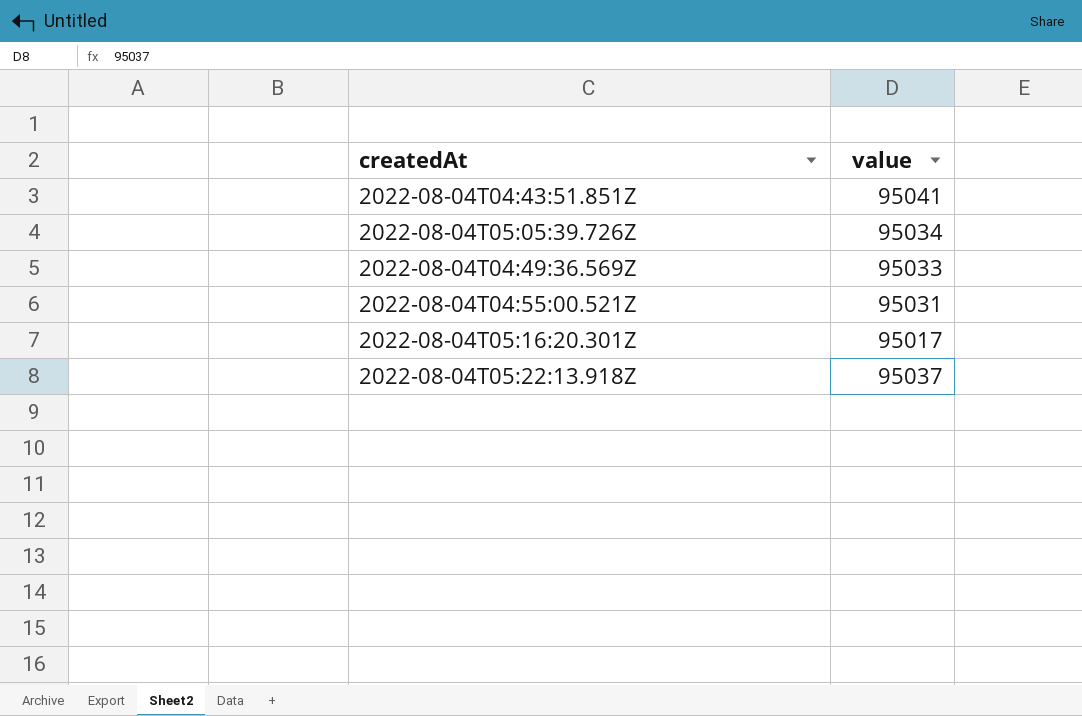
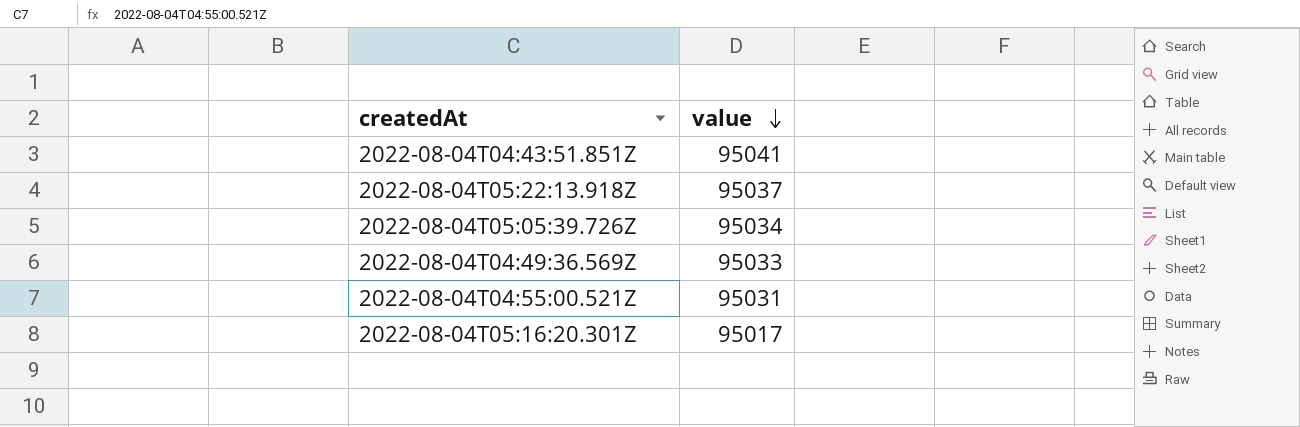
row order: none -> value descending

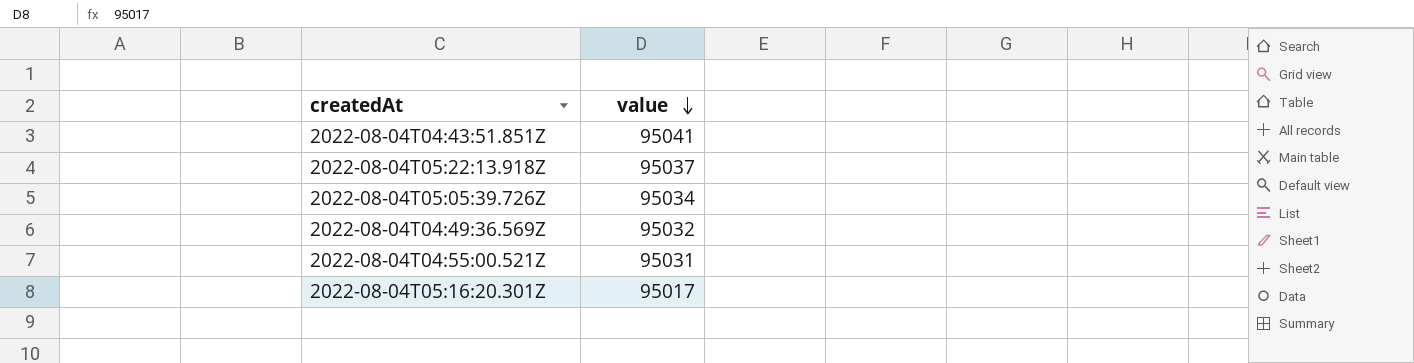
2022-08-04T04:49:36.569Z | value: 95033 -> 95032

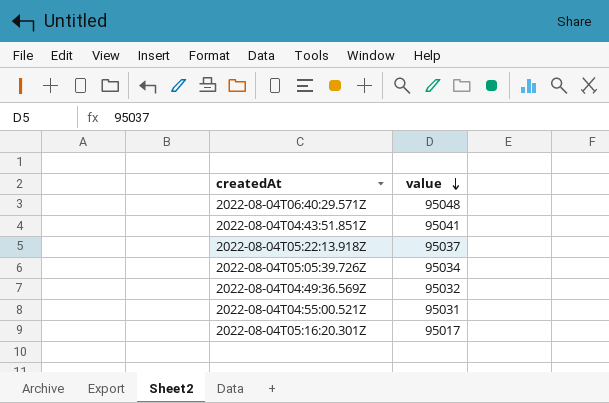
row 2022-08-04T06:40:29.571Z: none -> 95048

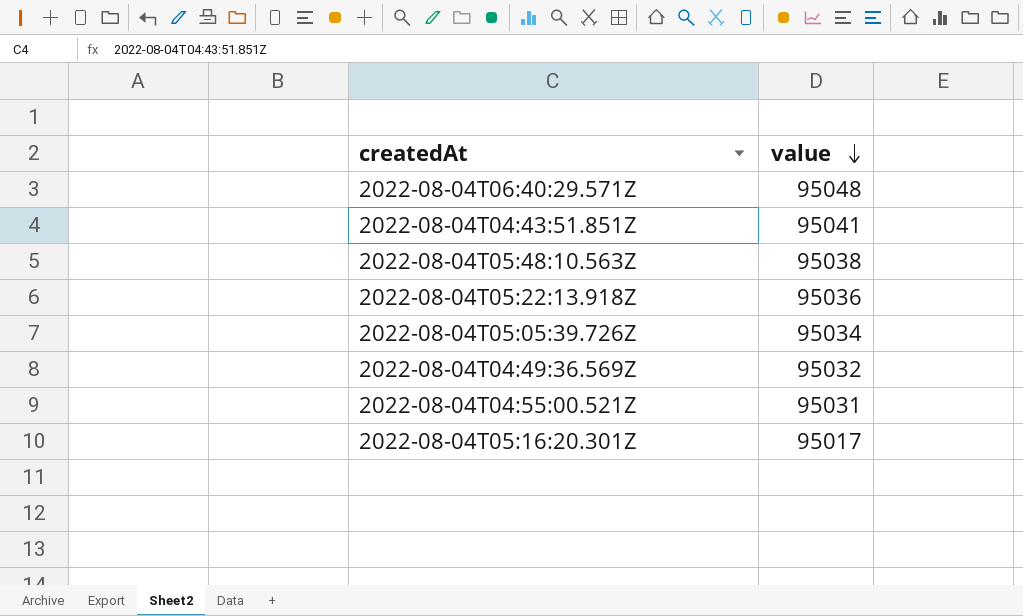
row 2022-08-04T05:48:10.563Z: none -> 95038
2022-08-04T05:22:13.918Z | value: 95037 -> 95036

